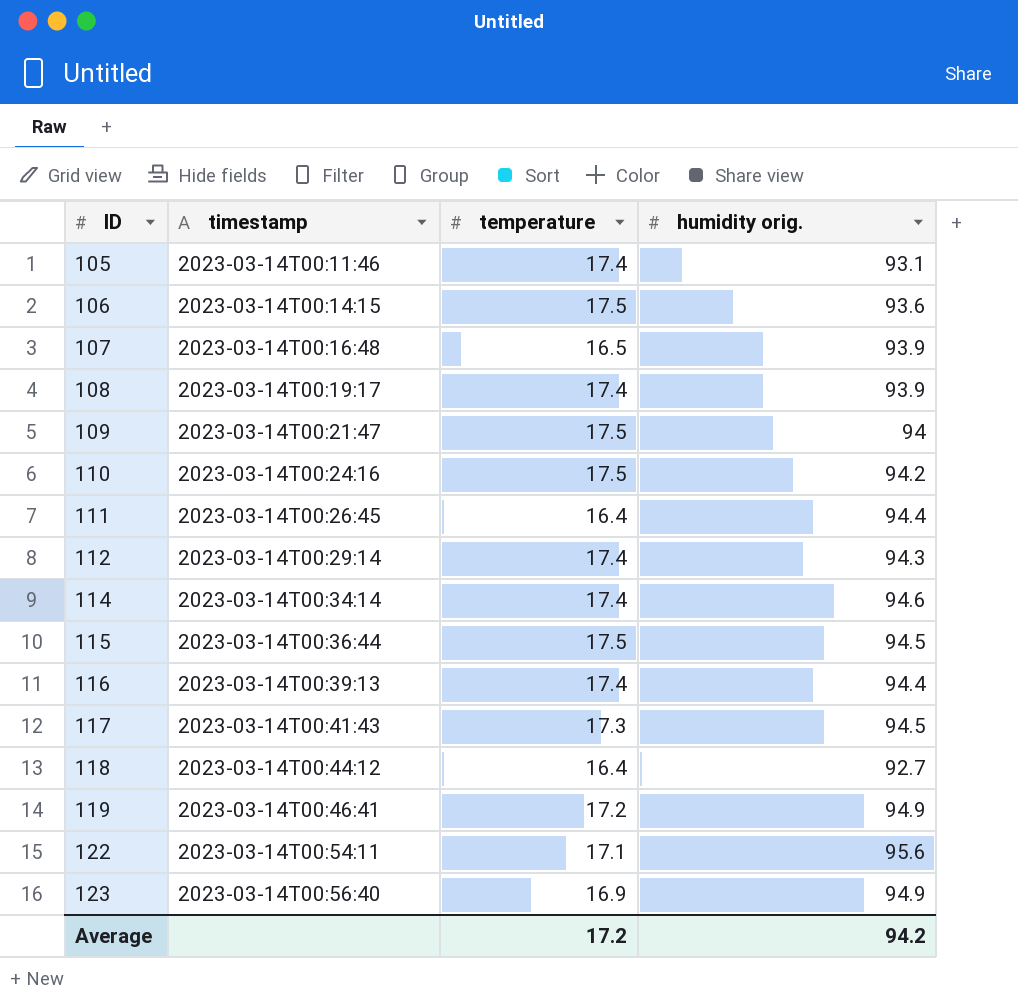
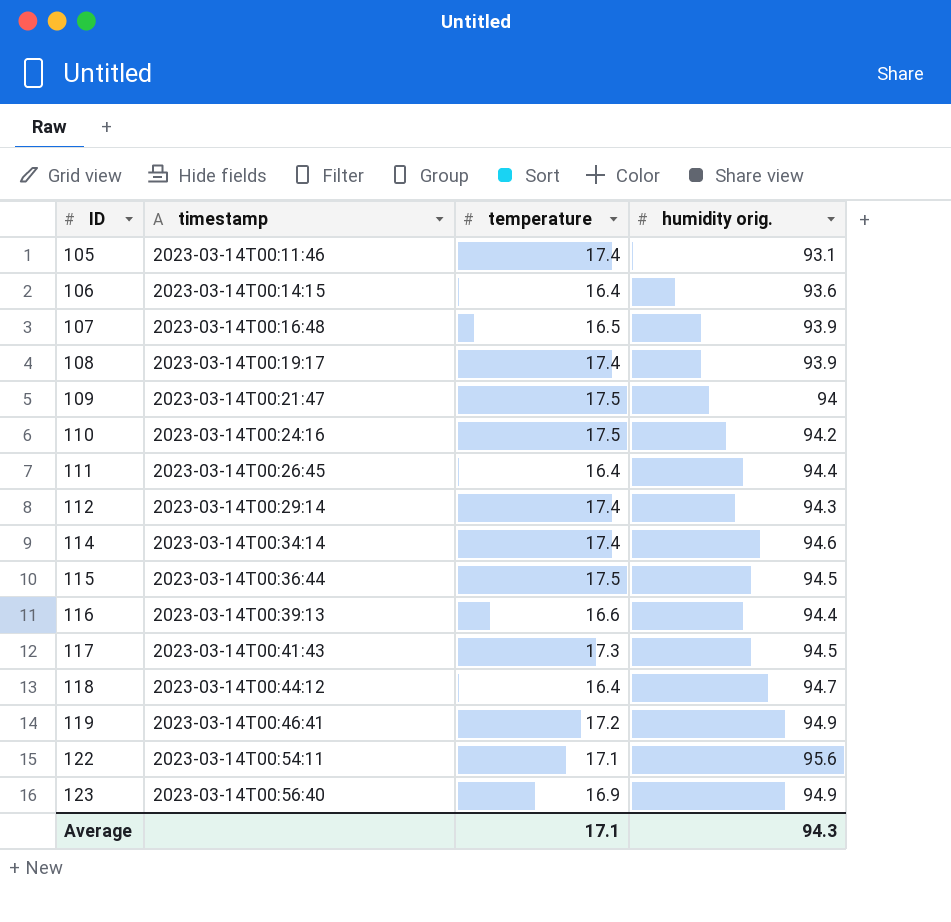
106 | temperature: 17.5 -> 16.4
116 | temperature: 17.4 -> 16.6
118 | humidity orig.: 92.7 -> 94.7
Average | temperature: 17.2 -> 17.1
Average | humidity orig.: 94.2 -> 94.3

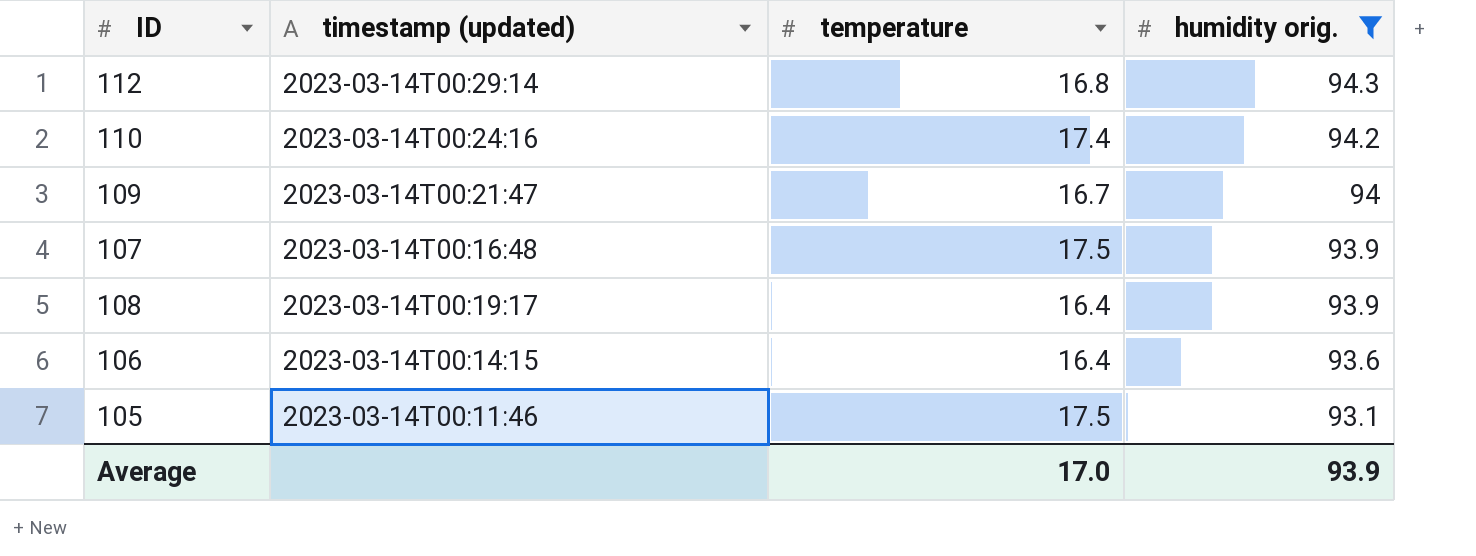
filter: none -> humidity orig. <= 94.3
row order: ID ascending -> humidity orig. descending
column name: timestamp -> timestamp (updated)
112 | temperature: 17.4 -> 16.8
110 | temperature: 17.5 -> 17.4
109 | temperature: 17.5 -> 16.7
107 | temperature: 16.5 -> 17.5
108 | temperature: 17.4 -> 16.4
105 | temperature: 17.4 -> 17.5
Average | temperature: 17.1 -> 17.0
Average | humidity orig.: 94.3 -> 93.9

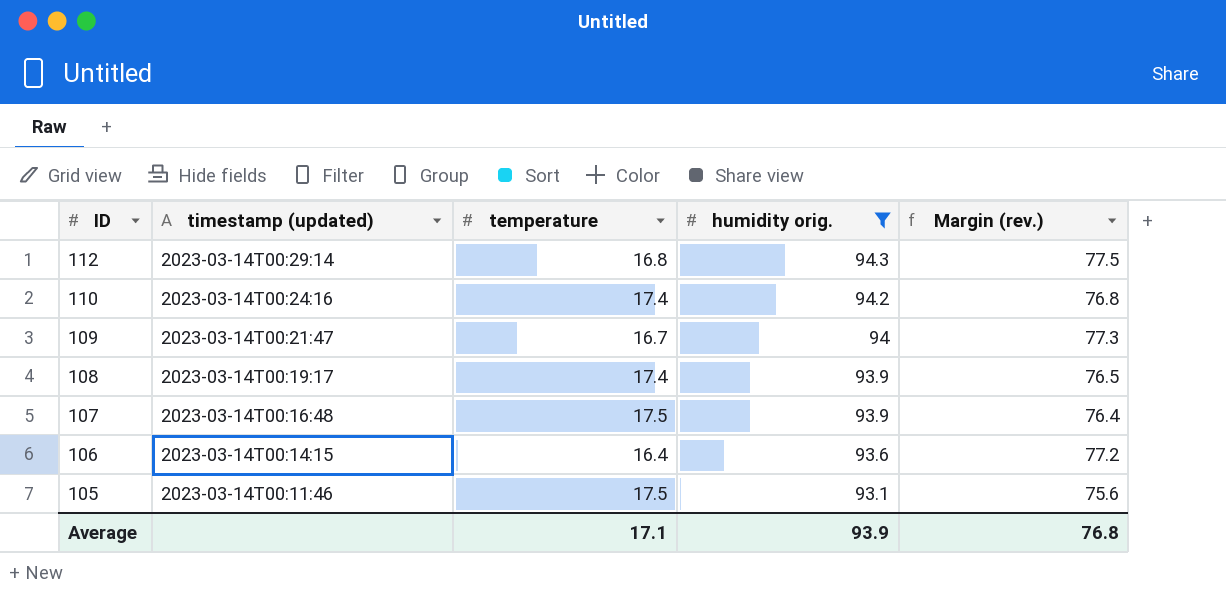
row order: humidity orig. descending -> ID descending
column Margin (rev.) | formula: none -> [humidity orig.] - [temperature]
108 | temperature: 16.4 -> 17.4
Average | temperature: 17.0 -> 17.1

